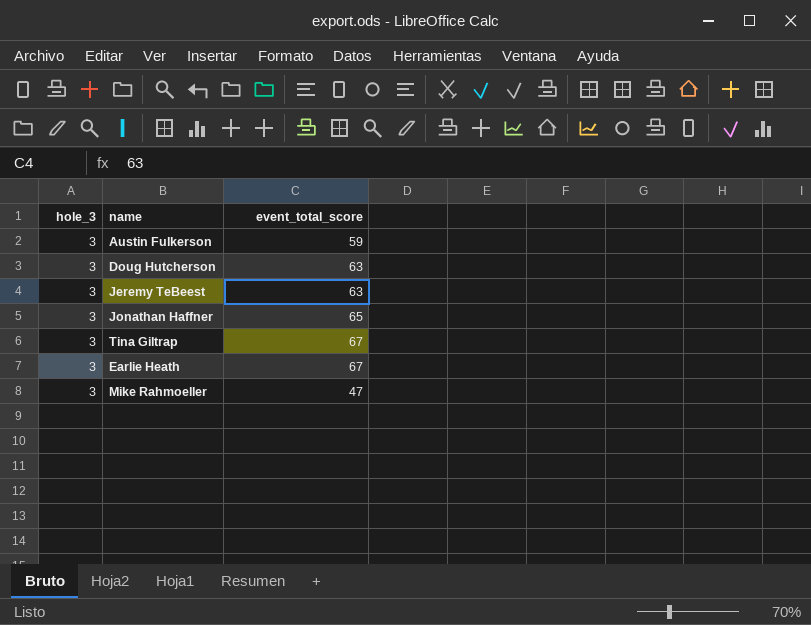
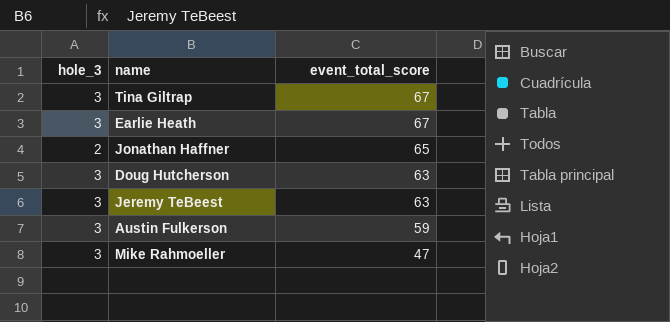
row order: none -> event_total_score descending
Jonathan Haffner | hole_3: 3 -> 2

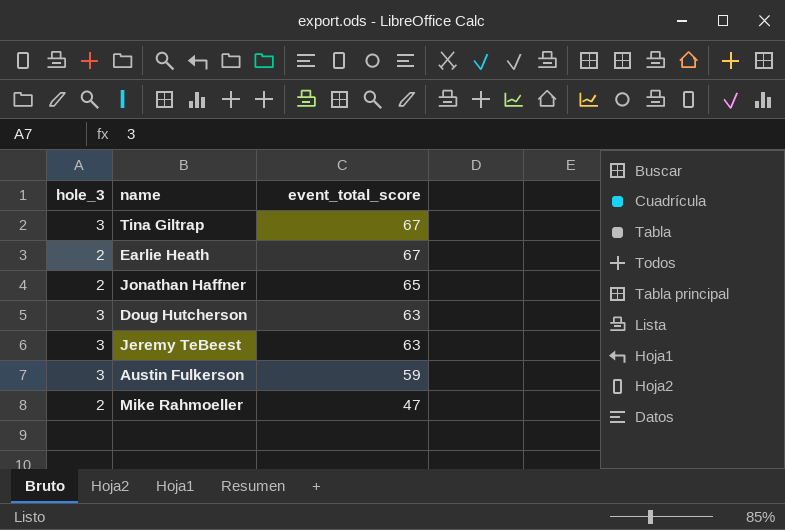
Earlie Heath | hole_3: 3 -> 2
Mike Rahmoeller | hole_3: 3 -> 2

